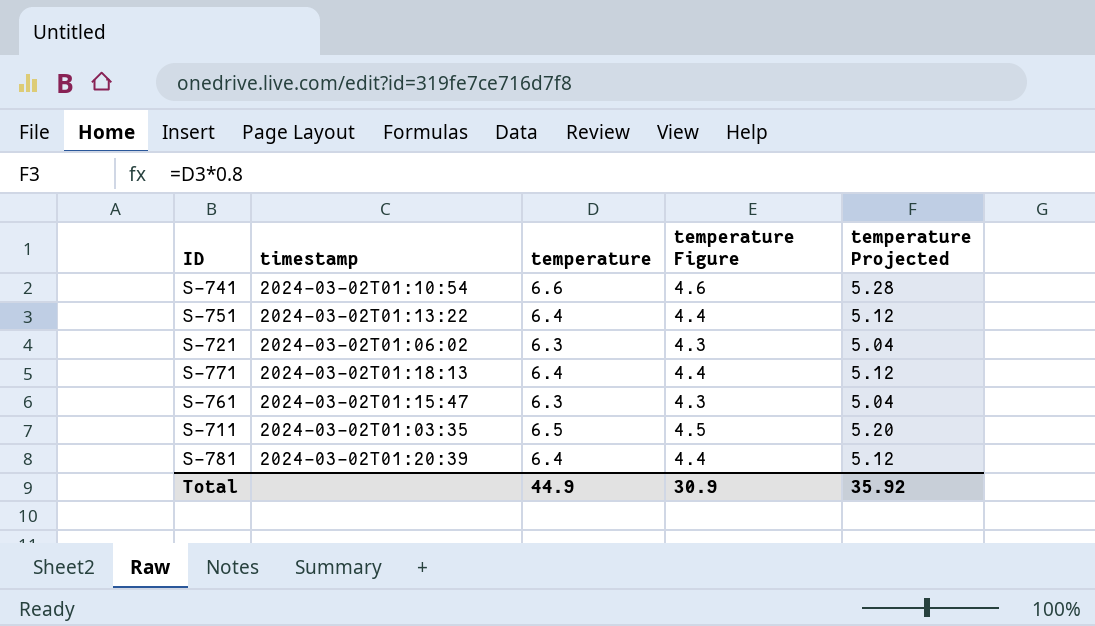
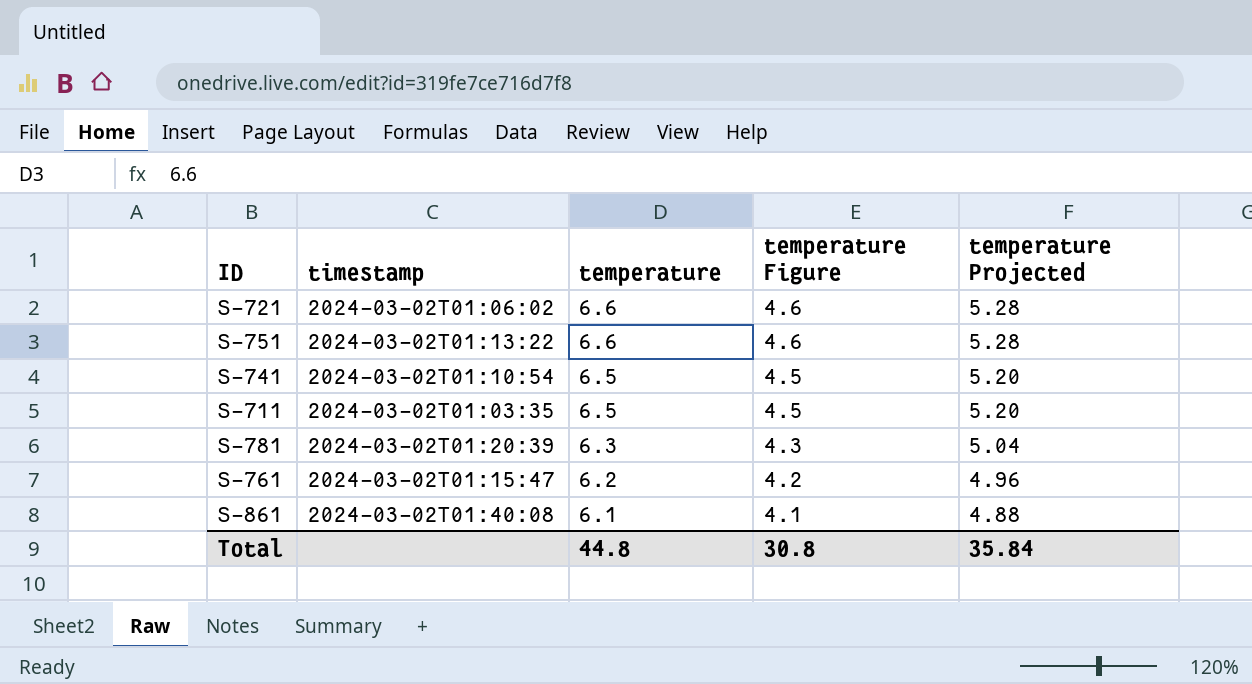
row order: none -> temperature descending
row S-771: 2024-03-02T01:18:13 | 6.4 | 4.4 | 5.12 -> none
S-721 | temperature: 6.3 -> 6.6
S-721 | temperature Figure: 4.3 -> 4.6
S-721 | temperature Projected: 5.04 -> 5.28
S-751 | temperature: 6.4 -> 6.6
S-751 | temperature Figure: 4.4 -> 4.6
S-751 | temperature Projected: 5.12 -> 5.28
S-741 | temperature: 6.6 -> 6.5
S-741 | temperature Figure: 4.6 -> 4.5
S-741 | temperature Projected: 5.28 -> 5.20
S-781 | temperature: 6.4 -> 6.3
S-781 | temperature Figure: 4.4 -> 4.3
S-781 | temperature Projected: 5.12 -> 5.04
S-761 | temperature: 6.3 -> 6.2
S-761 | temperature Figure: 4.3 -> 4.2
S-761 | temperature Projected: 5.04 -> 4.96
row S-861: none -> 2024-03-02T01:40:08 | 6.1 | 4.1 | 4.88
Total | temperature: 44.9 -> 44.8
Total | temperature Figure: 30.9 -> 30.8
Total | temperature Projected: 35.92 -> 35.84

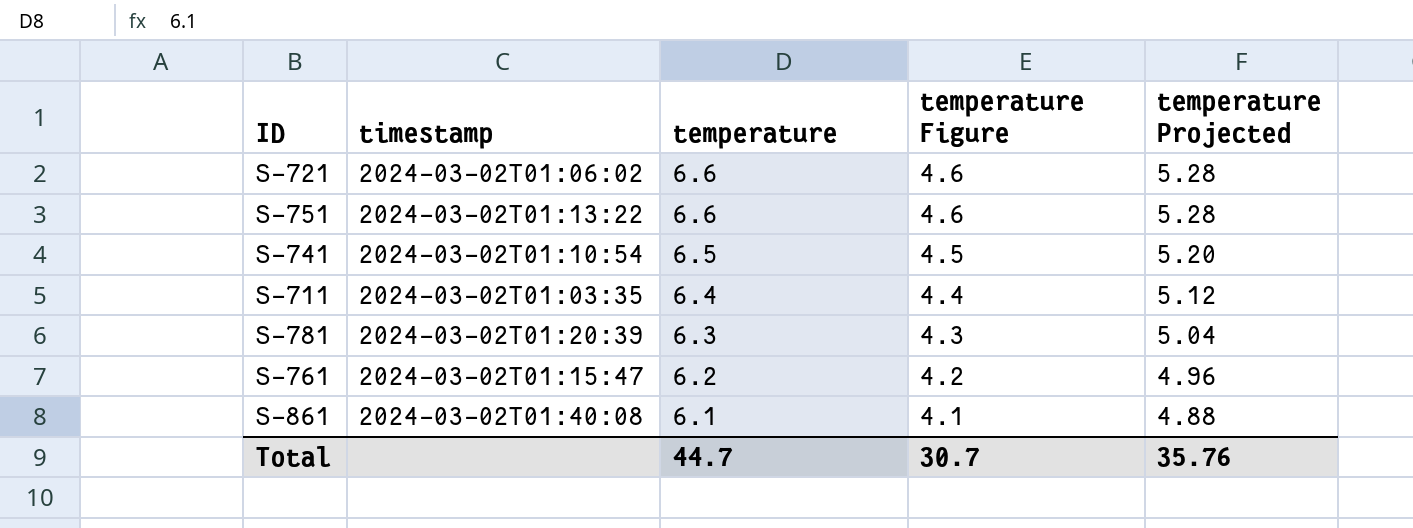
S-711 | temperature: 6.5 -> 6.4
S-711 | temperature Figure: 4.5 -> 4.4
S-711 | temperature Projected: 5.20 -> 5.12
Total | temperature: 44.8 -> 44.7
Total | temperature Figure: 30.8 -> 30.7
Total | temperature Projected: 35.84 -> 35.76

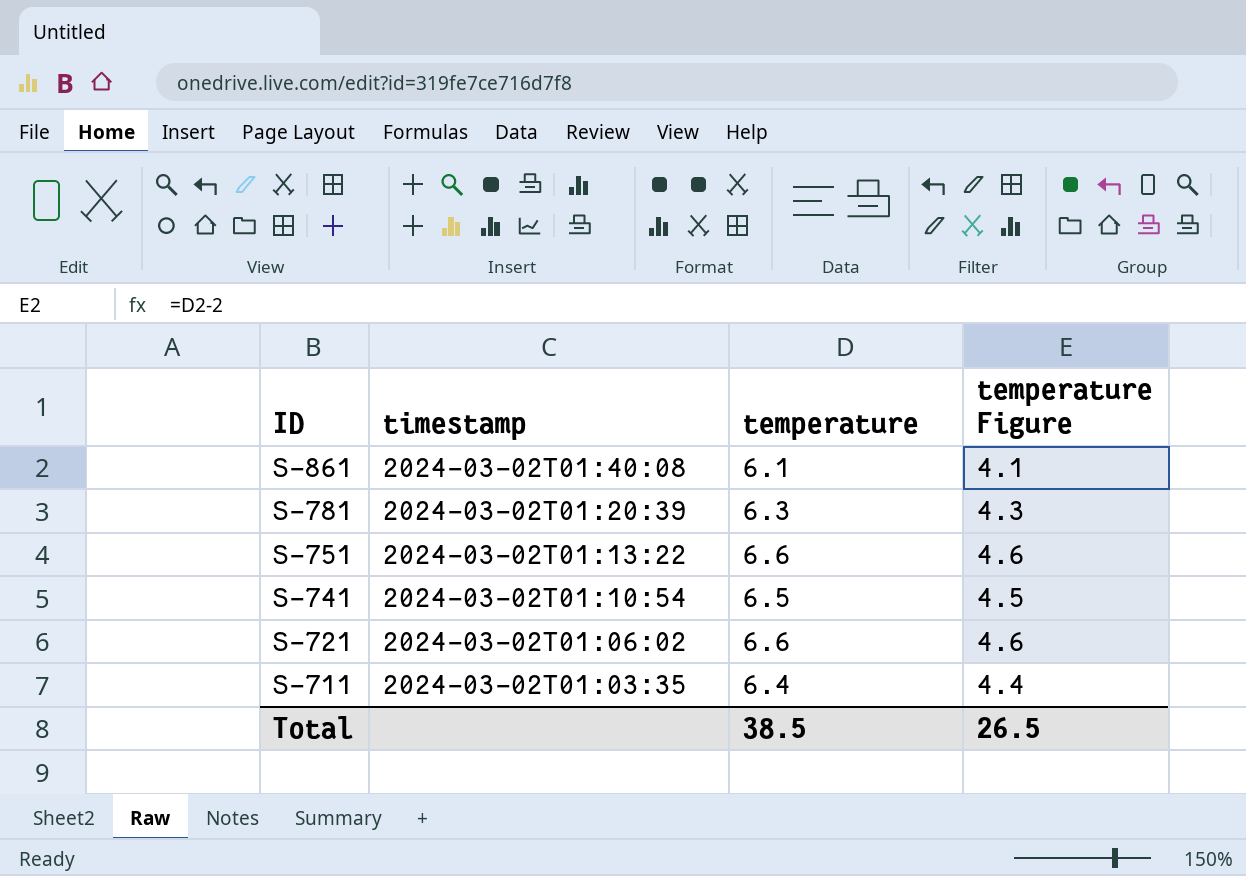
row order: temperature descending -> ID descending
column temperature Projected | formula: [temperature] * 0.8 -> none
row S-761: 2024-03-02T01:15:47 | 6.2 | 4.2 | 4.96 -> none
Total | temperature: 44.7 -> 38.5
Total | temperature Figure: 30.7 -> 26.5

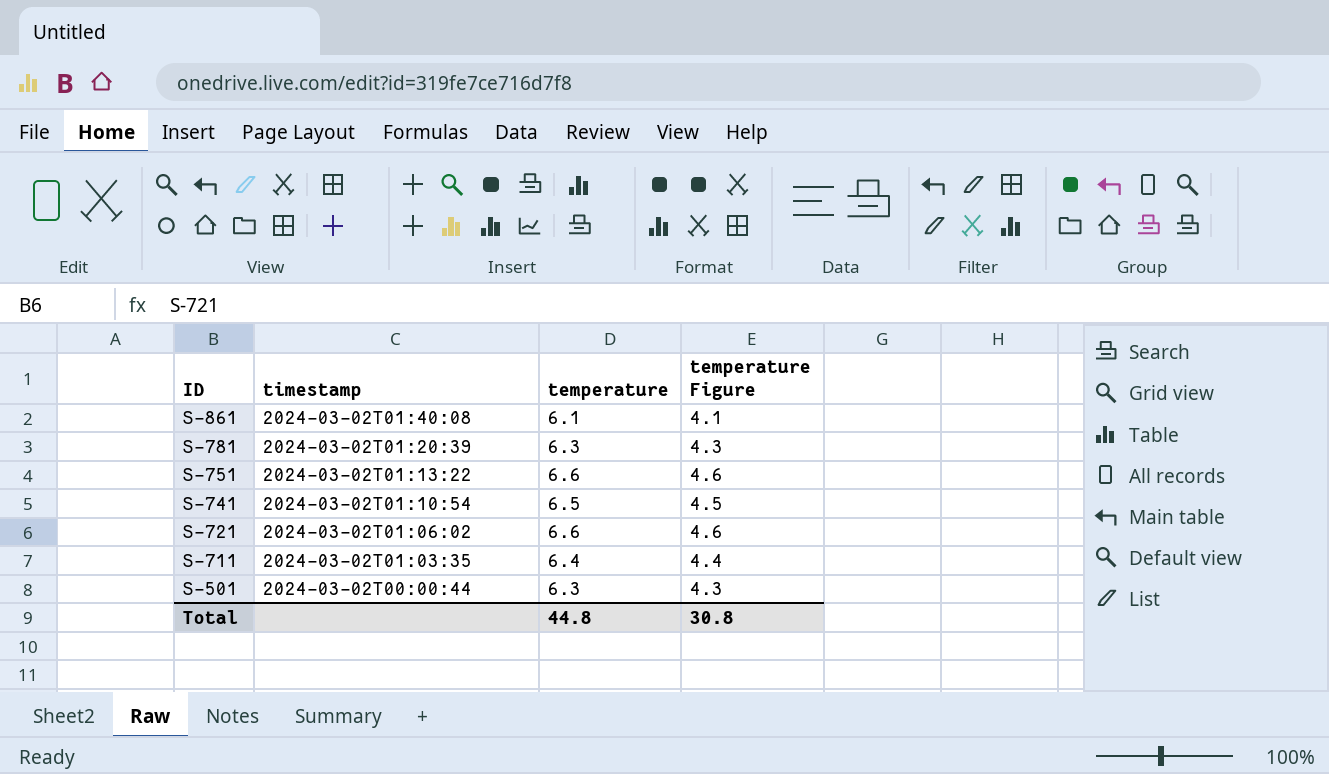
row S-501: none -> 2024-03-02T00:00:44 | 6.3 | 4.3
Total | temperature: 38.5 -> 44.8
Total | temperature Figure: 26.5 -> 30.8

